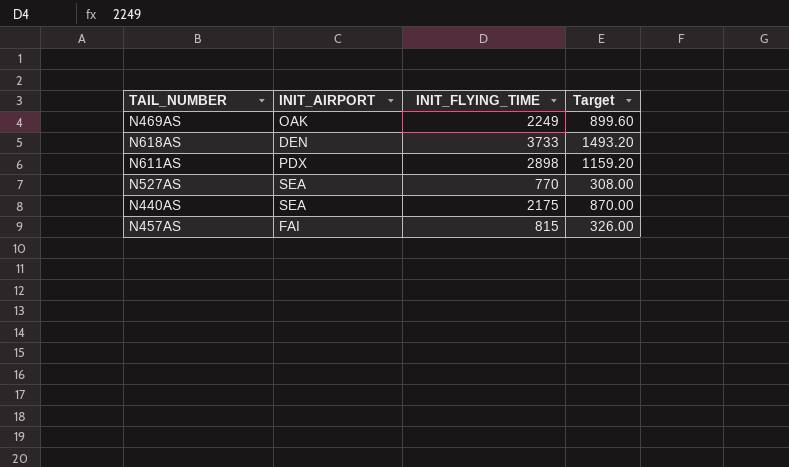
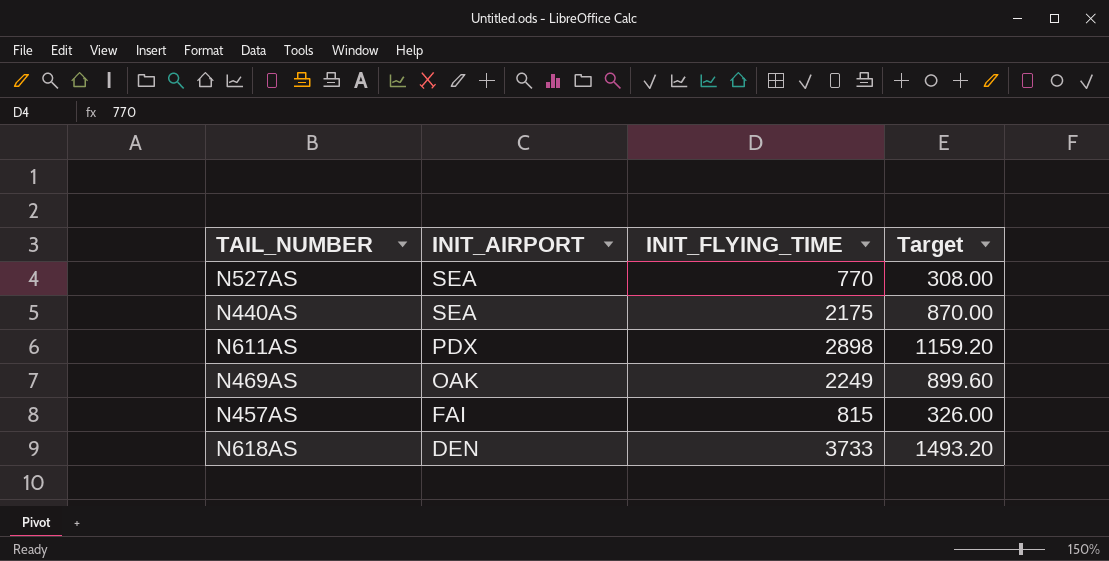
row order: none -> INIT_AIRPORT descending

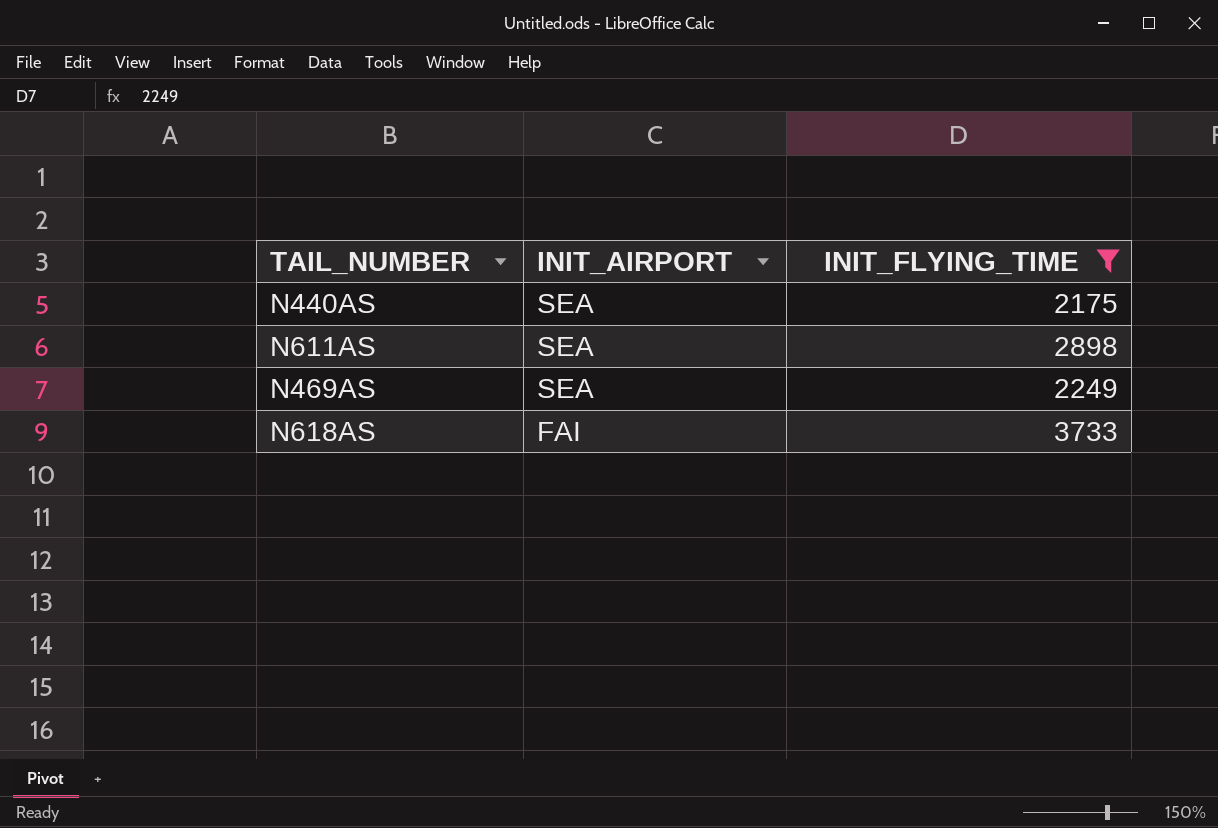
filter: none -> INIT_FLYING_TIME >= 2175
column Target | formula: [INIT_FLYING_TIME] * 0.4 -> none
N611AS | INIT_AIRPORT: PDX -> SEA
N469AS | INIT_AIRPORT: OAK -> SEA
N618AS | INIT_AIRPORT: DEN -> FAI

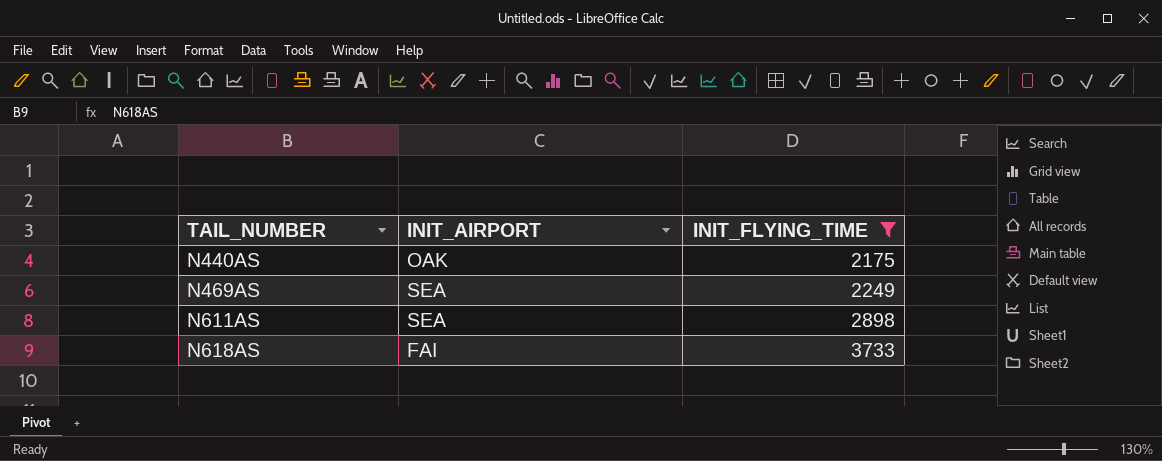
row order: INIT_AIRPORT descending -> TAIL_NUMBER ascending
N440AS | INIT_AIRPORT: SEA -> OAK

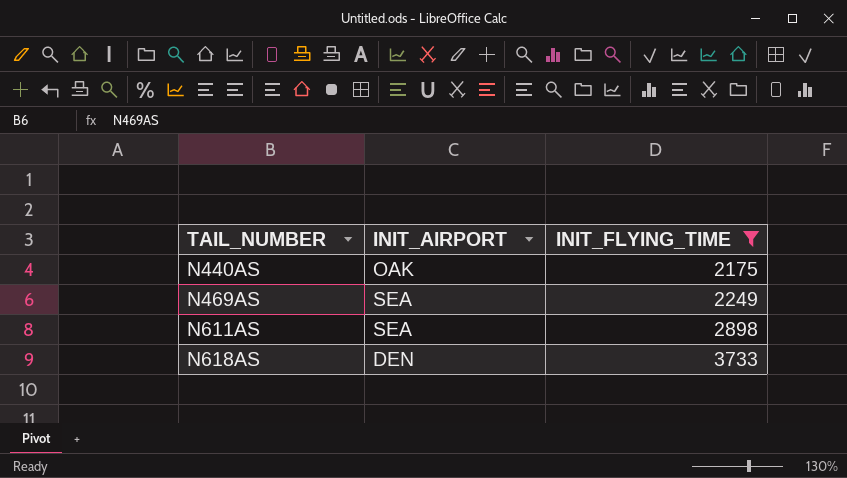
N618AS | INIT_AIRPORT: FAI -> DEN

